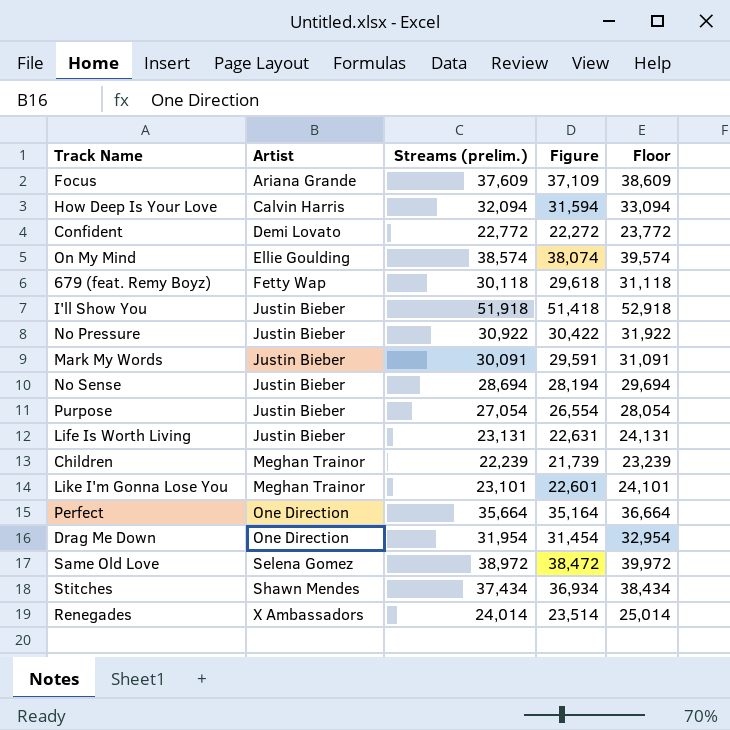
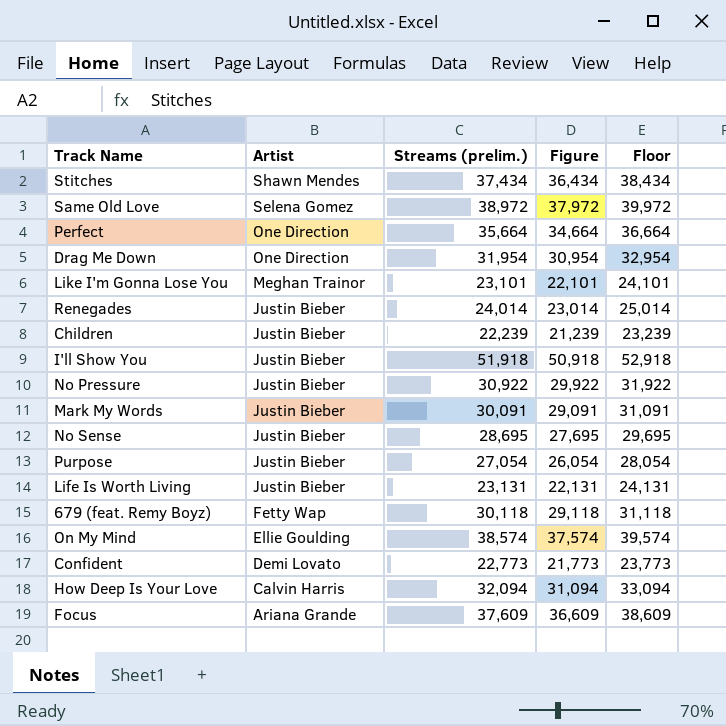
row order: Artist ascending -> Artist descending
column Figure | formula: [Streams (prelim.)] - 500 -> [Streams (prelim.)] - 1000
Renegades | Artist: X Ambassadors -> Justin Bieber
Children | Artist: Meghan Trainor -> Justin Bieber
No Sense | Streams (prelim.): 28,694 -> 28,695
No Sense | Floor: 29,694 -> 29,695
Confident | Streams (prelim.): 22,772 -> 22,773
Confident | Floor: 23,772 -> 23,773

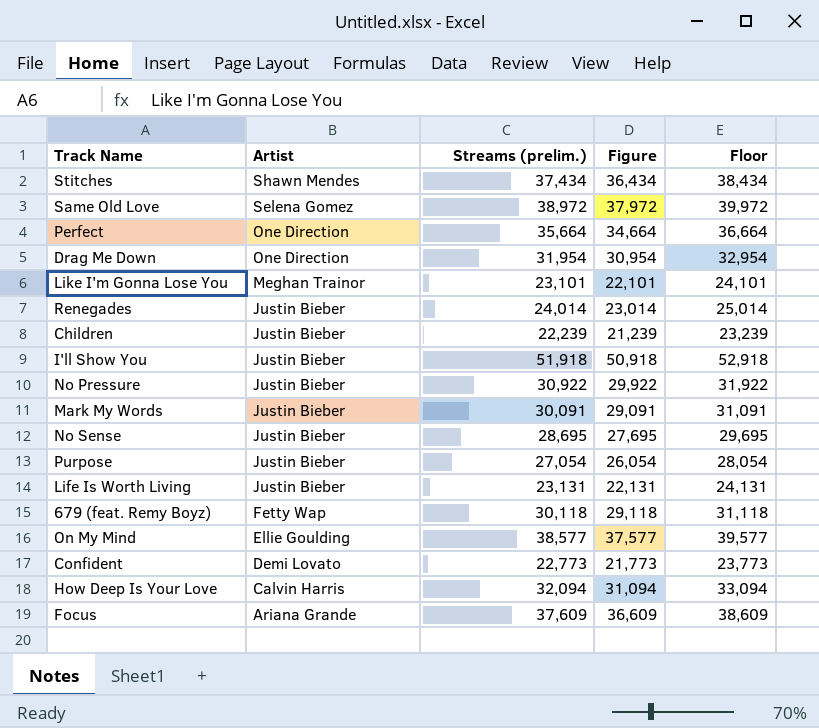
On My Mind | Streams (prelim.): 38,574 -> 38,577
On My Mind | Figure: 37,574 -> 37,577
On My Mind | Floor: 39,574 -> 39,577

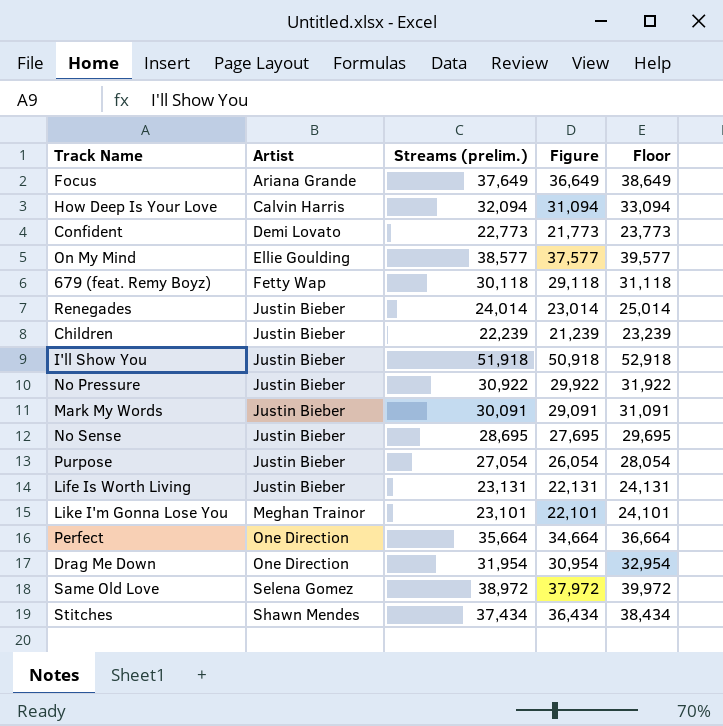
row order: Artist descending -> Artist ascending
Focus | Streams (prelim.): 37,609 -> 37,649
Focus | Figure: 36,609 -> 36,649
Focus | Floor: 38,609 -> 38,649

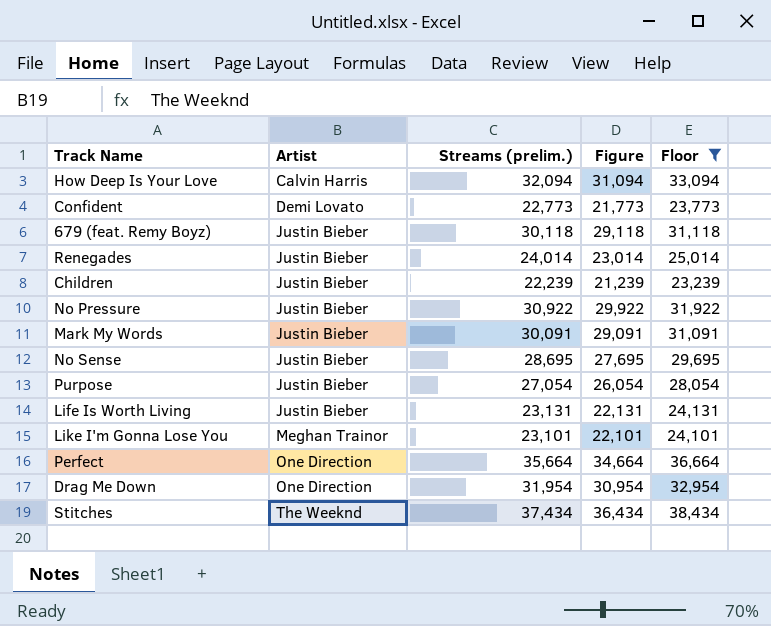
filter: none -> Floor <= 38,434
679 (feat. Remy Boyz) | Artist: Fetty Wap -> Justin Bieber
Stitches | Artist: Shawn Mendes -> The Weeknd

